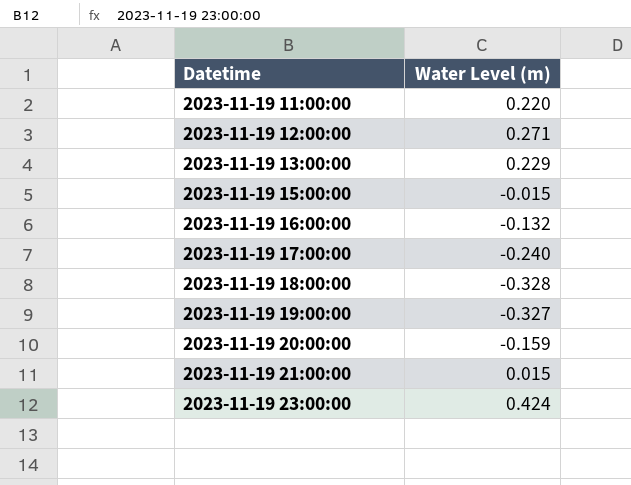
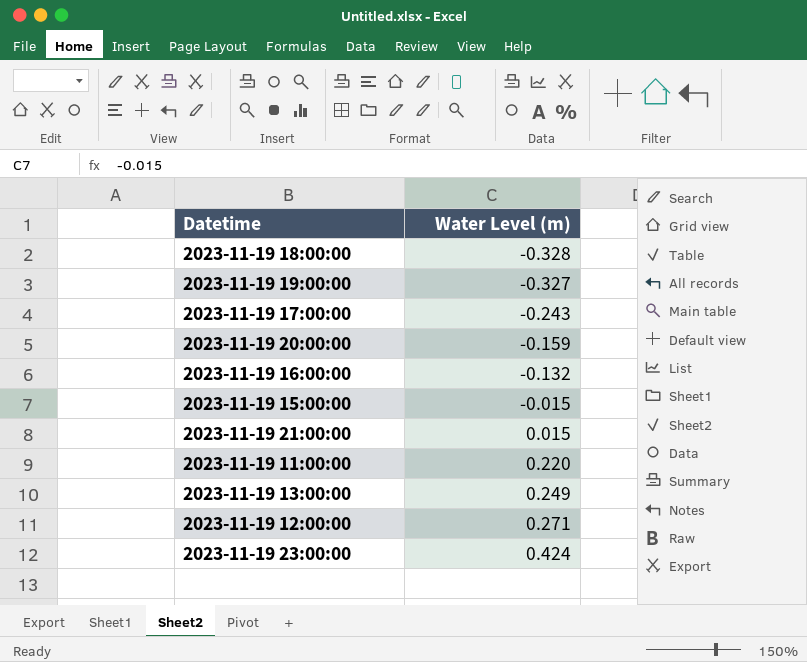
row order: Datetime ascending -> Water Level (m) ascending
2023-11-19 17:00:00 | Water Level (m): -0.240 -> -0.243
2023-11-19 13:00:00 | Water Level (m): 0.229 -> 0.249

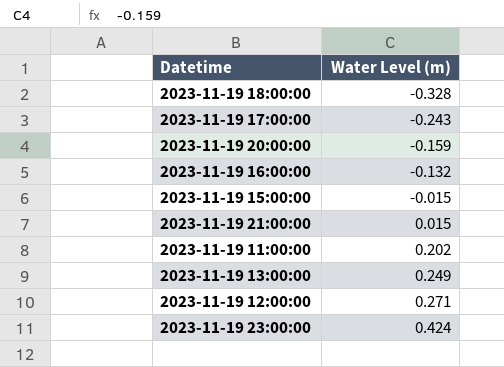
row 2023-11-19 19:00:00: -0.327 -> none
2023-11-19 11:00:00 | Water Level (m): 0.220 -> 0.202

